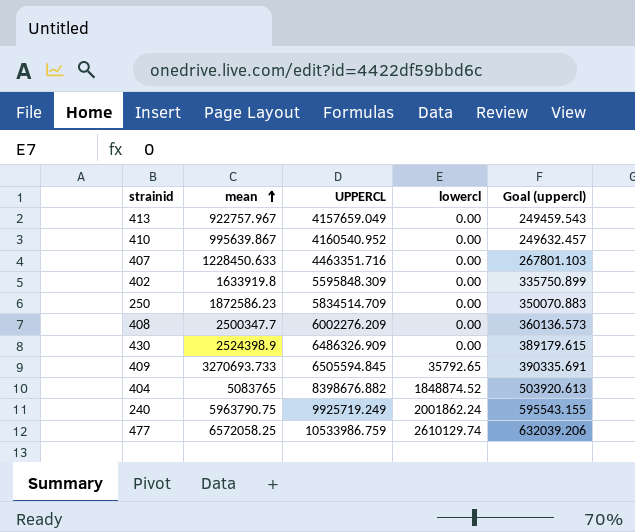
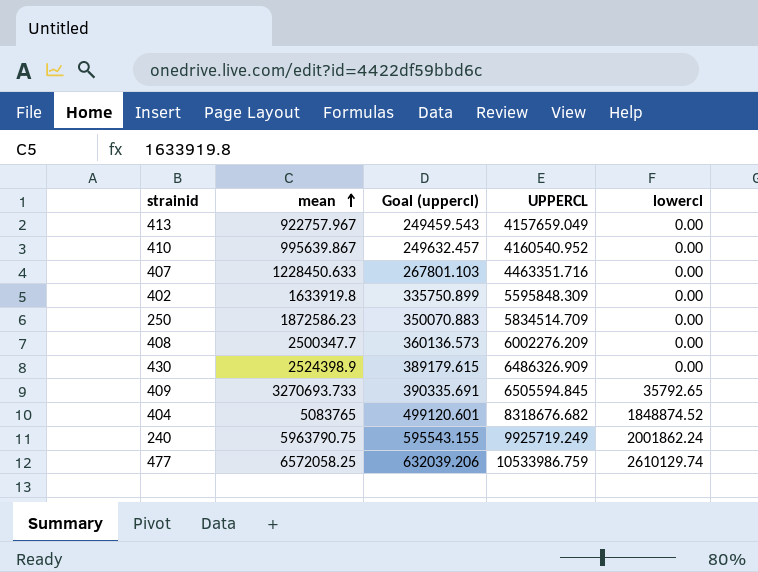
column Goal (uppercl) | position: 5 -> 3
404 | Goal (uppercl): 503920.613 -> 499120.601
404 | UPPERCL: 8398676.882 -> 8318676.682

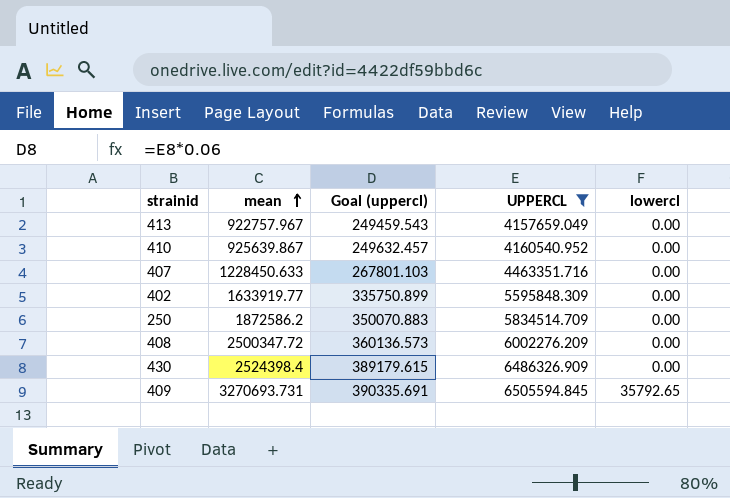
filter: none -> UPPERCL <= 6505594.845
410 | mean: 995639.867 -> 925639.867
402 | mean: 1633919.8 -> 1633919.77
250 | mean: 1872586.23 -> 1872586.2
408 | mean: 2500347.7 -> 2500347.72
430 | mean: 2524398.9 -> 2524398.4
409 | mean: 3270693.733 -> 3270693.731

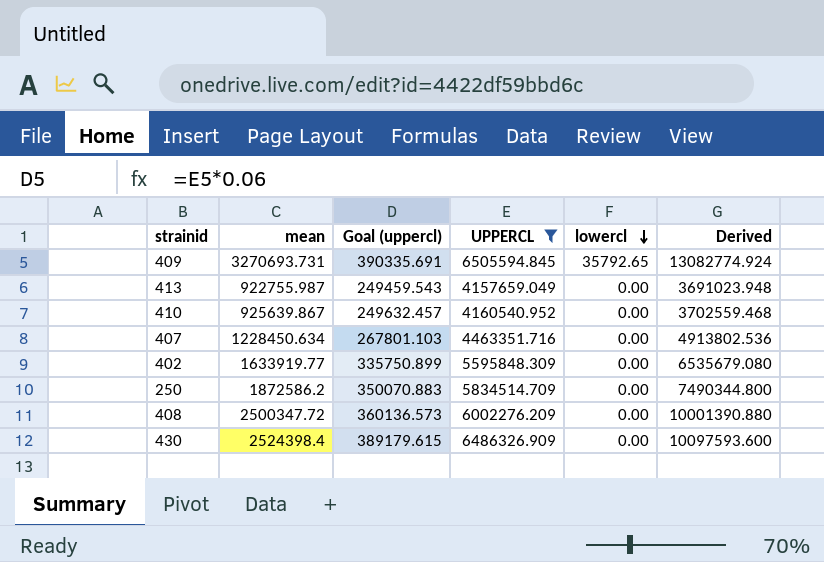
row order: mean ascending -> lowercl descending
column Derived | formula: none -> [mean] * 4
413 | mean: 922757.967 -> 922755.987
407 | mean: 1228450.633 -> 1228450.634

